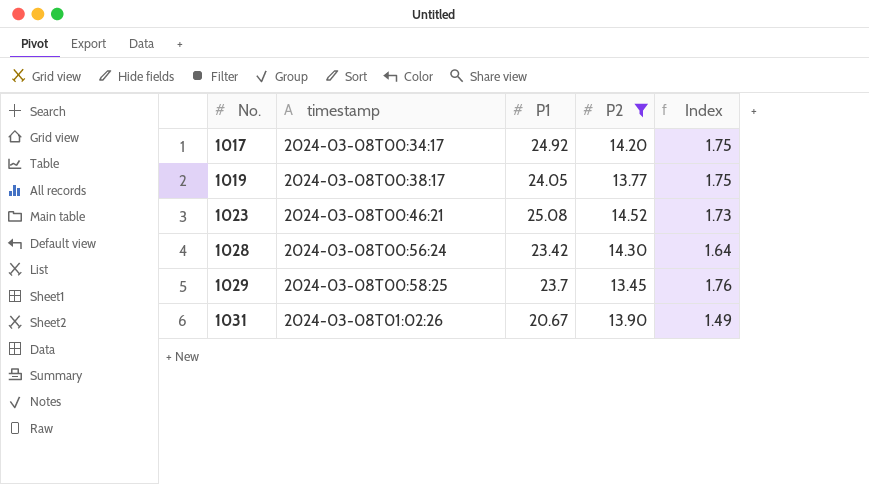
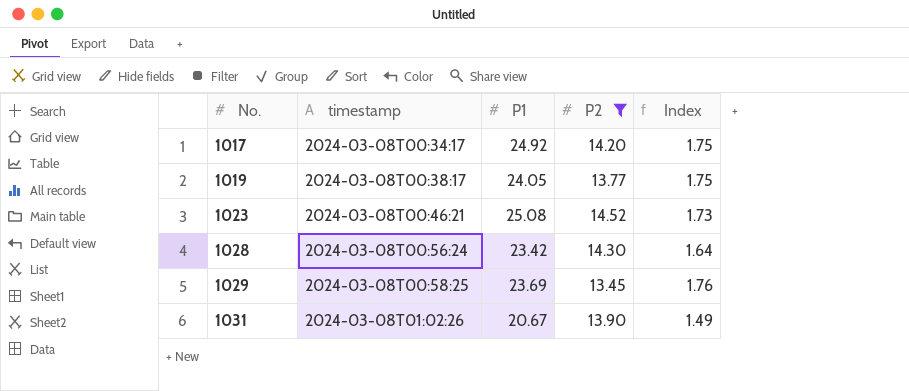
1029 | P1: 23.7 -> 23.69

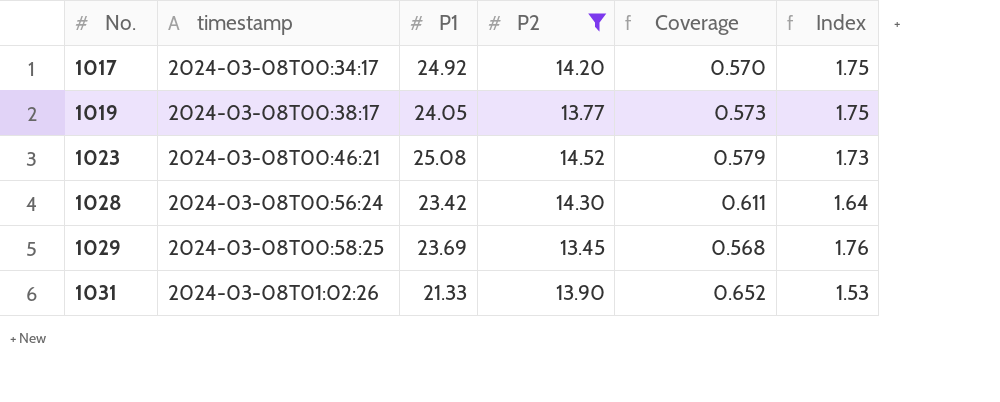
column Coverage | formula: none -> [P2] / [P1]
1031 | P1: 20.67 -> 21.33
1031 | Index: 1.49 -> 1.53

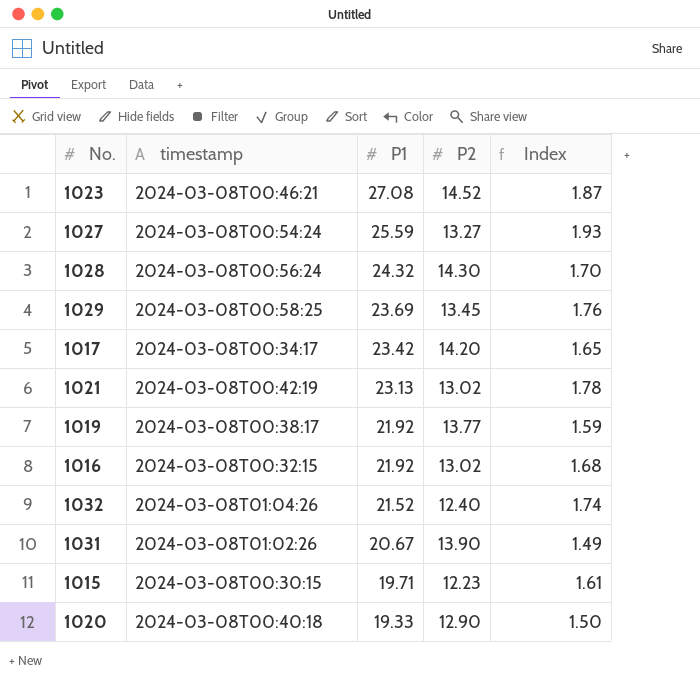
filter: P2 >= 13.45 -> none
row order: No. ascending -> P1 descending
column Coverage | formula: [P2] / [P1] -> none
1023 | P1: 25.08 -> 27.08
1023 | Index: 1.73 -> 1.87
1028 | P1: 23.42 -> 24.32
1028 | Index: 1.64 -> 1.70
1017 | P1: 24.92 -> 23.42
1017 | Index: 1.75 -> 1.65
1019 | P1: 24.05 -> 21.92
1019 | Index: 1.75 -> 1.59
1031 | P1: 21.33 -> 20.67
1031 | Index: 1.53 -> 1.49

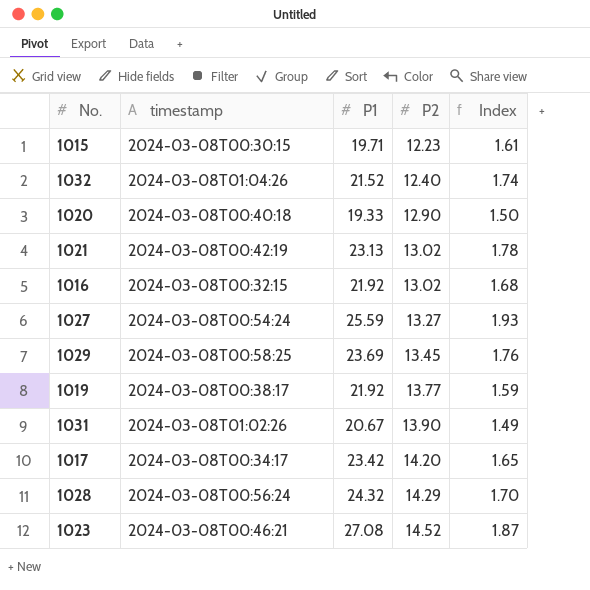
row order: P1 descending -> P2 ascending
1028 | P2: 14.30 -> 14.29

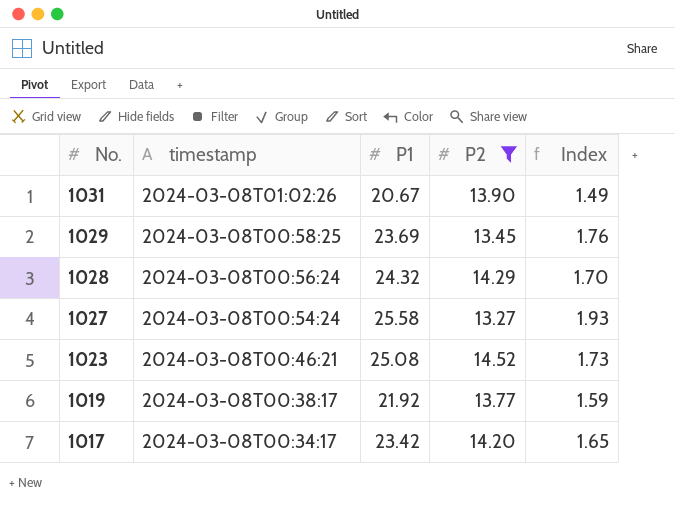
filter: none -> P2 >= 13.27
row order: P2 ascending -> No. descending
1027 | P1: 25.59 -> 25.58
1023 | P1: 27.08 -> 25.08
1023 | Index: 1.87 -> 1.73

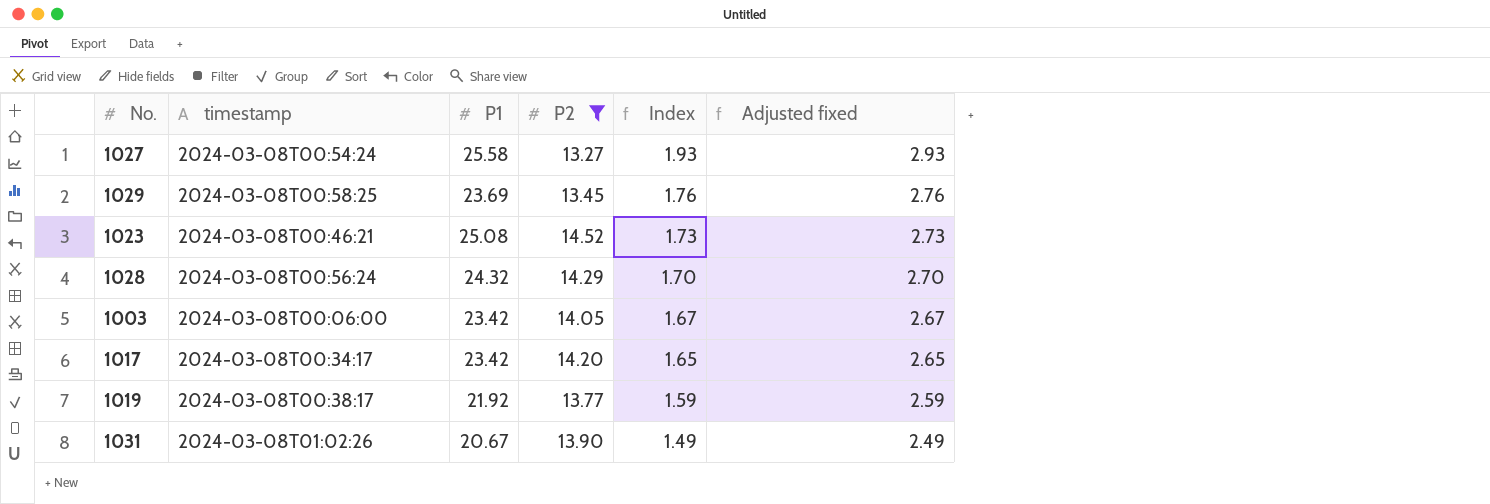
row order: No. descending -> Index descending
column Adjusted fixed | formula: none -> [Index] + 1
row 1003: none -> 2024-03-08T00:06:00 | 23.42 | 14.05 | 1.67 | 2.67

